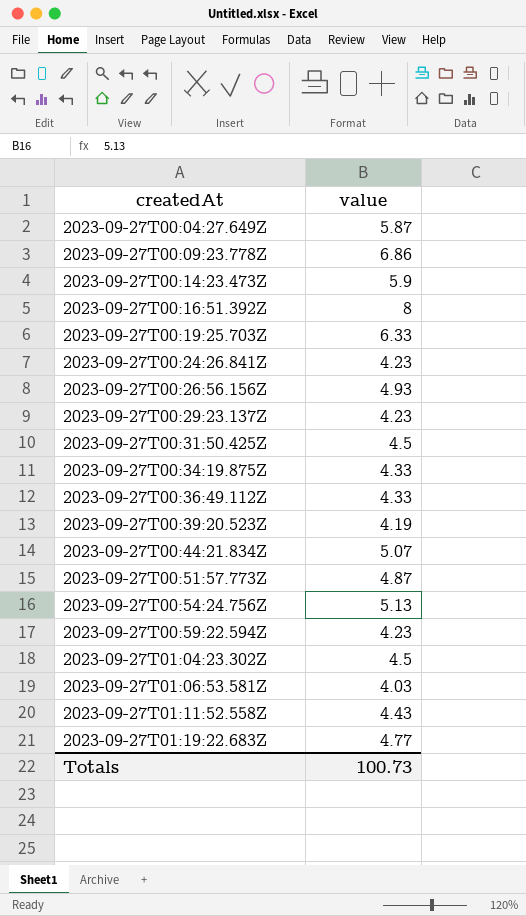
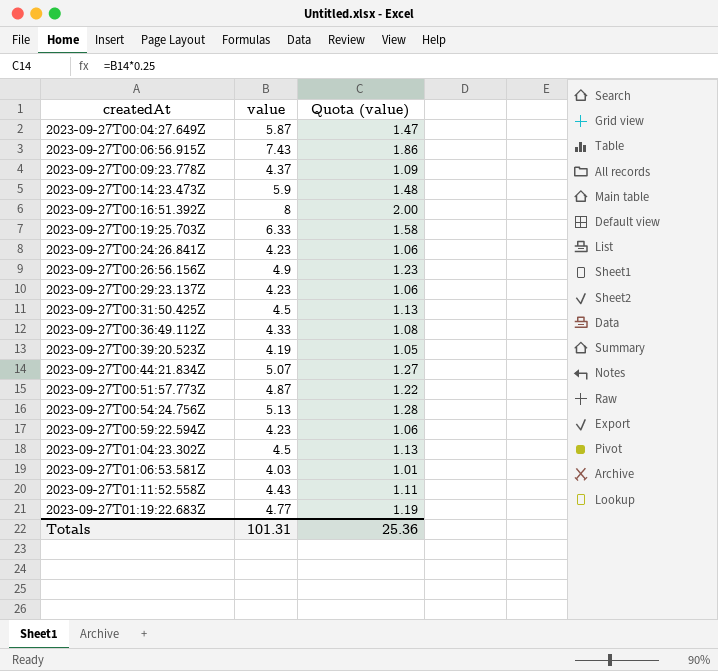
column Quota (value) | formula: none -> [value] * 0.25
row 2023-09-27T00:34:19.875Z: 4.33 -> none
row 2023-09-27T00:06:56.915Z: none -> 7.43 | 1.86
2023-09-27T00:09:23.778Z | value: 6.86 -> 4.37
2023-09-27T00:26:56.156Z | value: 4.93 -> 4.9
Totals | value: 100.73 -> 101.31

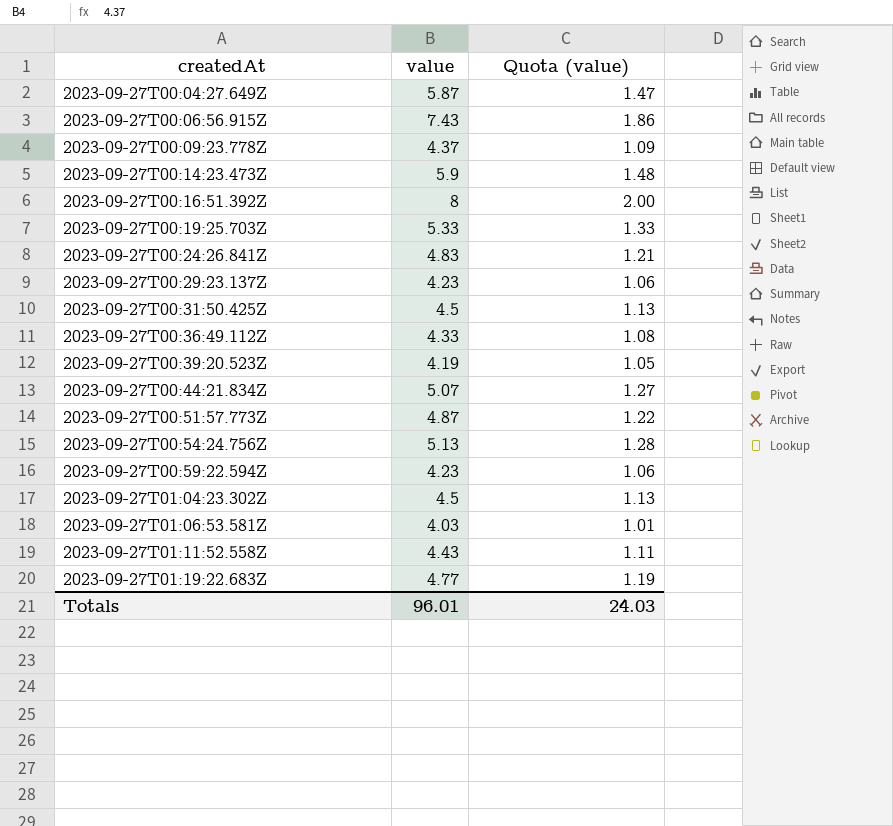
row 2023-09-27T00:26:56.156Z: 4.9 | 1.23 -> none
2023-09-27T00:19:25.703Z | value: 6.33 -> 5.33
2023-09-27T00:19:25.703Z | Quota (value): 1.58 -> 1.33
2023-09-27T00:24:26.841Z | value: 4.23 -> 4.83
2023-09-27T00:24:26.841Z | Quota (value): 1.06 -> 1.21
Totals | value: 101.31 -> 96.01
Totals | Quota (value): 25.36 -> 24.03

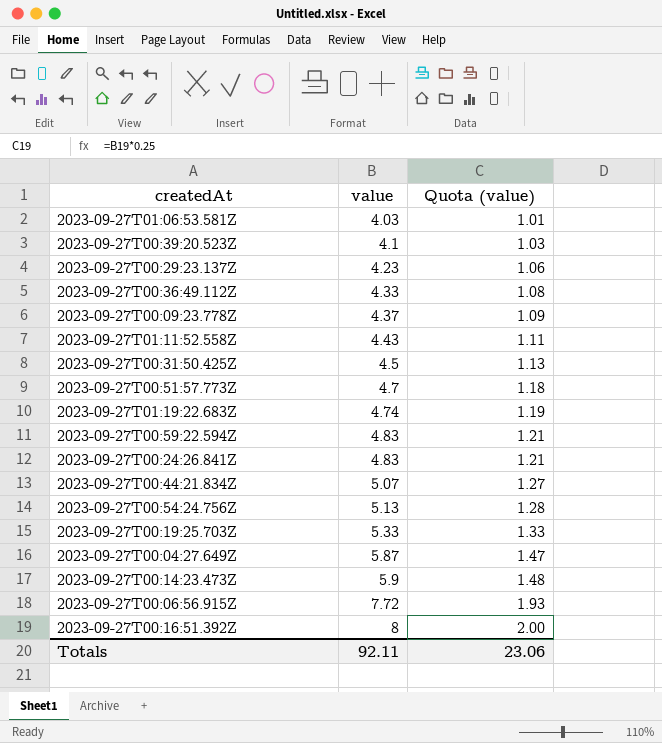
row order: createdAt ascending -> value ascending
row 2023-09-27T01:04:23.302Z: 4.5 | 1.13 -> none
2023-09-27T00:39:20.523Z | value: 4.19 -> 4.1
2023-09-27T00:39:20.523Z | Quota (value): 1.05 -> 1.03
2023-09-27T00:51:57.773Z | value: 4.87 -> 4.7
2023-09-27T00:51:57.773Z | Quota (value): 1.22 -> 1.18
2023-09-27T01:19:22.683Z | value: 4.77 -> 4.74
2023-09-27T00:59:22.594Z | value: 4.23 -> 4.83
2023-09-27T00:59:22.594Z | Quota (value): 1.06 -> 1.21
2023-09-27T00:06:56.915Z | value: 7.43 -> 7.72
2023-09-27T00:06:56.915Z | Quota (value): 1.86 -> 1.93
Totals | value: 96.01 -> 92.11
Totals | Quota (value): 24.03 -> 23.06

